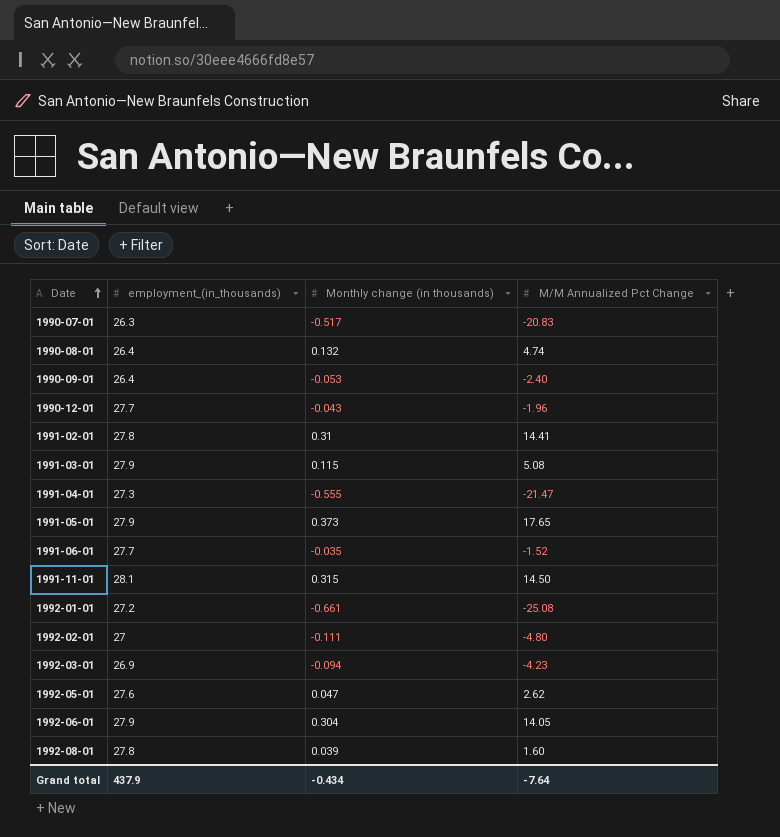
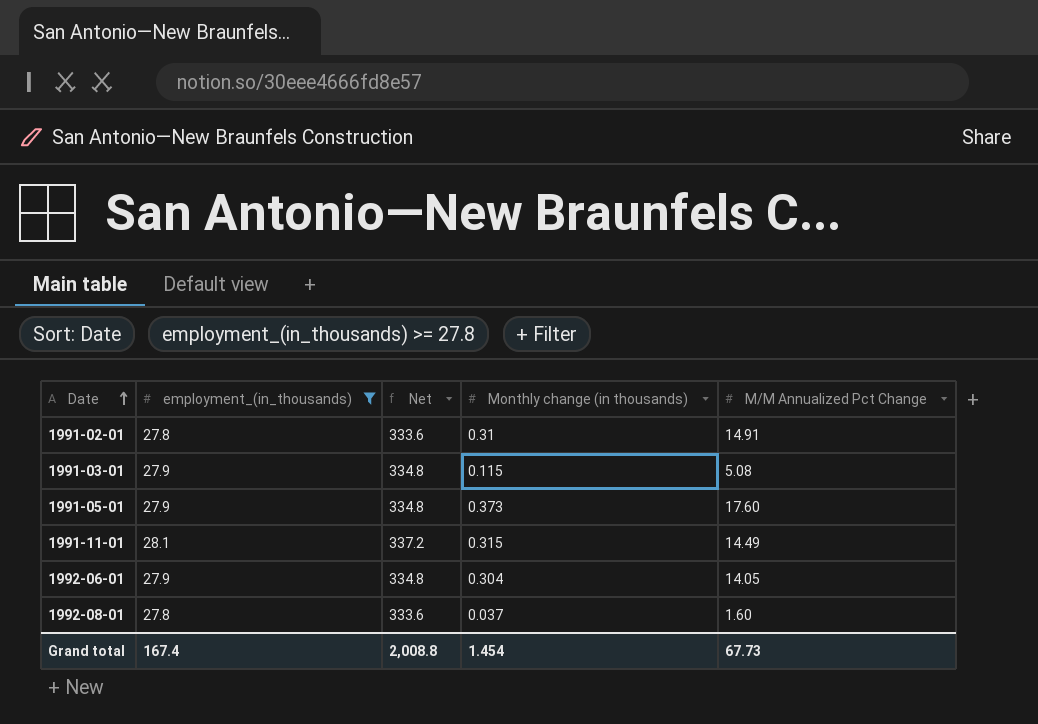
filter: none -> employment_(in_thousands) >= 27.8
column Net | formula: none -> [employment_(in_thousands)] * 12
1991-02-01 | M/M Annualized Pct Change: 14.41 -> 14.91
1991-05-01 | M/M Annualized Pct Change: 17.65 -> 17.60
1991-11-01 | M/M Annualized Pct Change: 14.50 -> 14.49
1992-08-01 | Monthly change (in thousands): 0.039 -> 0.037
Grand total | employment_(in_thousands): 437.9 -> 167.4
Grand total | Monthly change (in thousands): -0.434 -> 1.454
Grand total | M/M Annualized Pct Change: -7.64 -> 67.73

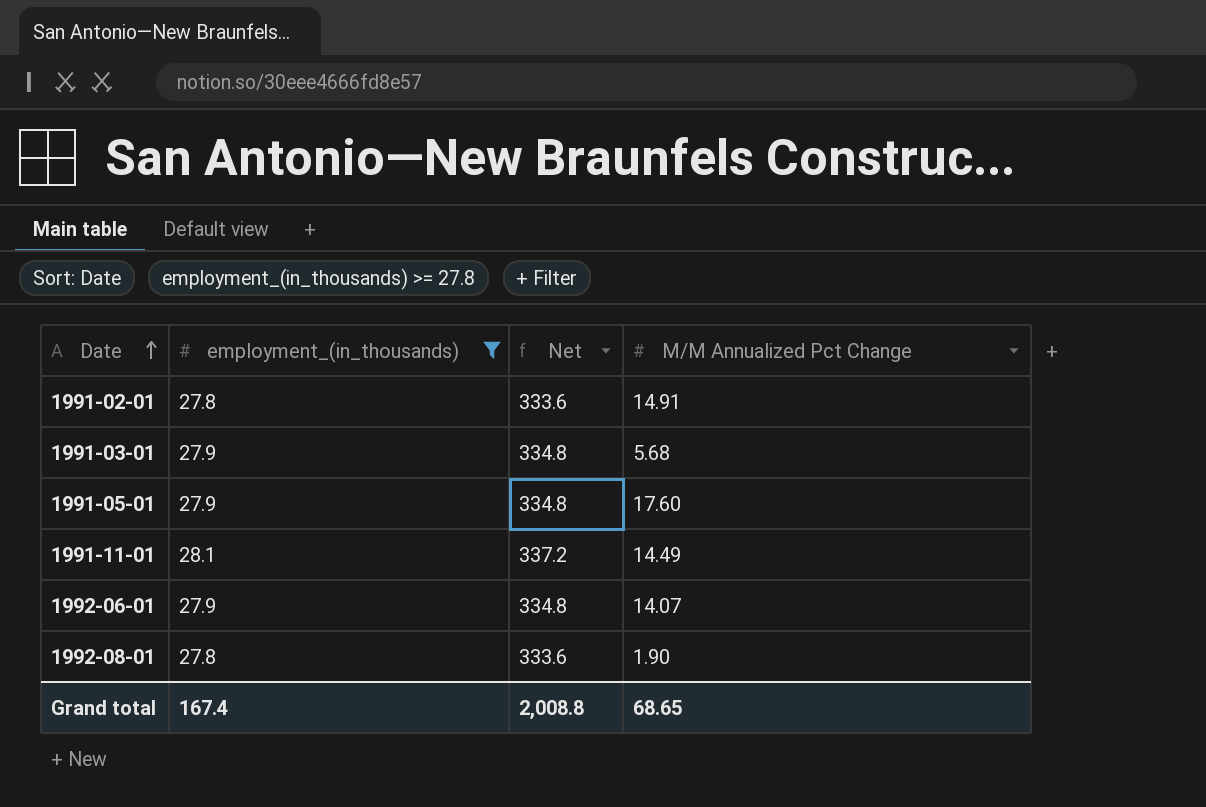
column Monthly change (in thousands) | position: 4 -> none
1991-03-01 | M/M Annualized Pct Change: 5.08 -> 5.68
1992-06-01 | M/M Annualized Pct Change: 14.05 -> 14.07
1992-08-01 | M/M Annualized Pct Change: 1.60 -> 1.90
Grand total | M/M Annualized Pct Change: 67.73 -> 68.65

